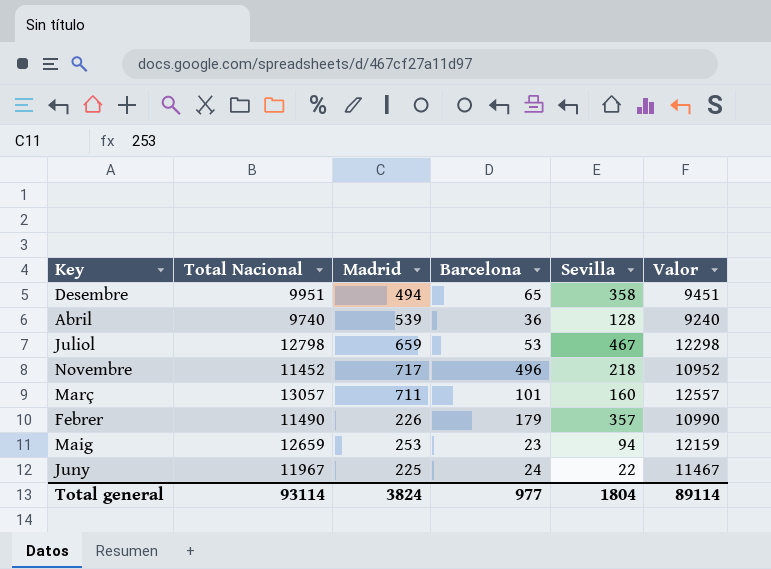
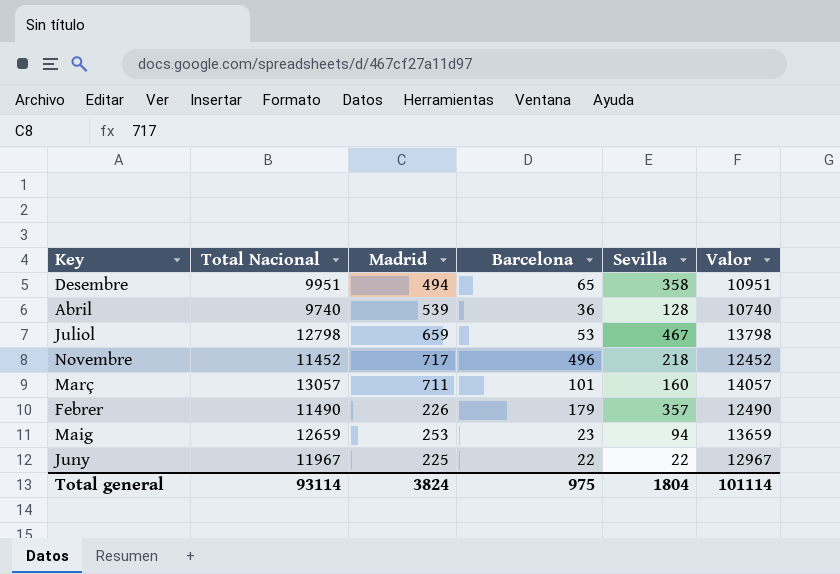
column Valor | formula: [Total Nacional] - 500 -> [Total Nacional] + 1000
Juny | Barcelona: 24 -> 22
Total general | Barcelona: 977 -> 975
Total general | Valor: 89114 -> 101114

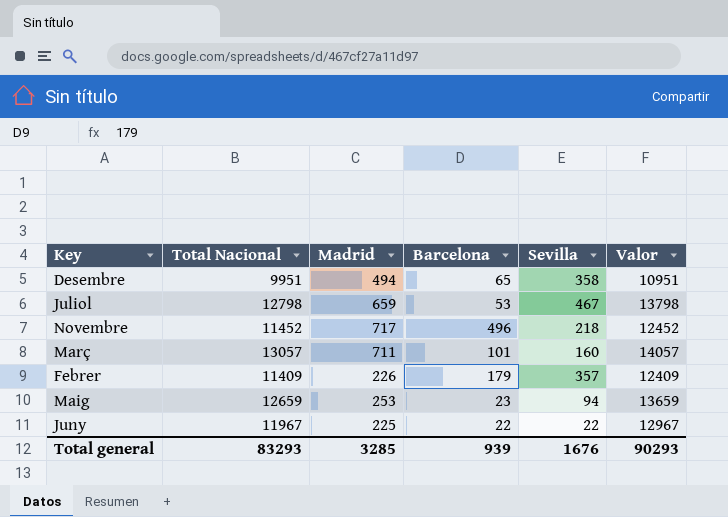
row Abril: 9740 | 539 | 36 | 128 | 10740 -> none
Febrer | Total Nacional: 11490 -> 11409
Febrer | Valor: 12490 -> 12409
Total general | Total Nacional: 93114 -> 83293
Total general | Madrid: 3824 -> 3285
Total general | Barcelona: 975 -> 939
Total general | Sevilla: 1804 -> 1676
Total general | Valor: 101114 -> 90293

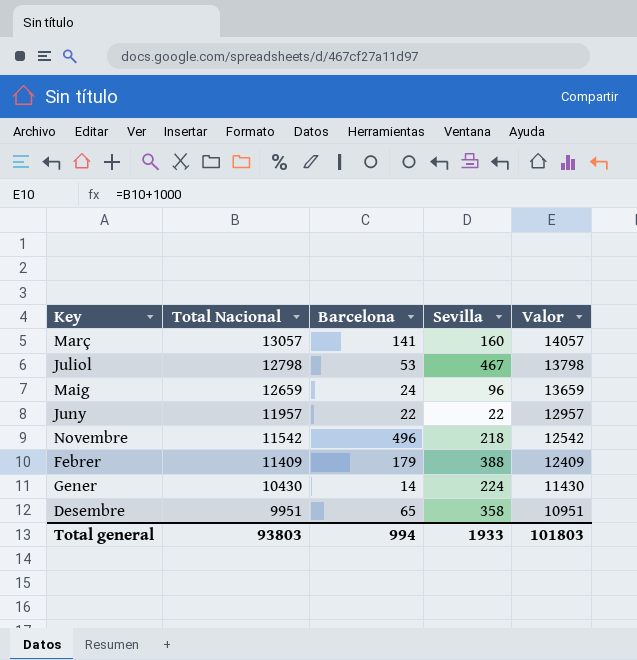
row order: none -> Total Nacional descending
column Madrid | position: 3 -> none
Març | Barcelona: 101 -> 141
Maig | Barcelona: 23 -> 24
Maig | Sevilla: 94 -> 96
Juny | Total Nacional: 11967 -> 11957
Juny | Valor: 12967 -> 12957
Novembre | Total Nacional: 11452 -> 11542
Novembre | Valor: 12452 -> 12542
Febrer | Sevilla: 357 -> 388
row Gener: none -> 10430 | 14 | 224 | 11430
Total general | Total Nacional: 83293 -> 93803
Total general | Barcelona: 939 -> 994
Total general | Sevilla: 1676 -> 1933
Total general | Valor: 90293 -> 101803

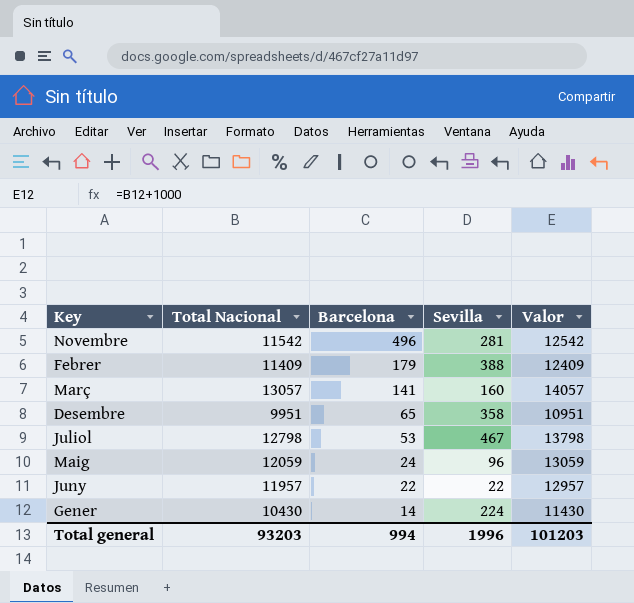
row order: Total Nacional descending -> Barcelona descending
Novembre | Sevilla: 218 -> 281
Maig | Total Nacional: 12659 -> 12059
Maig | Valor: 13659 -> 13059
Total general | Total Nacional: 93803 -> 93203
Total general | Sevilla: 1933 -> 1996
Total general | Valor: 101803 -> 101203

